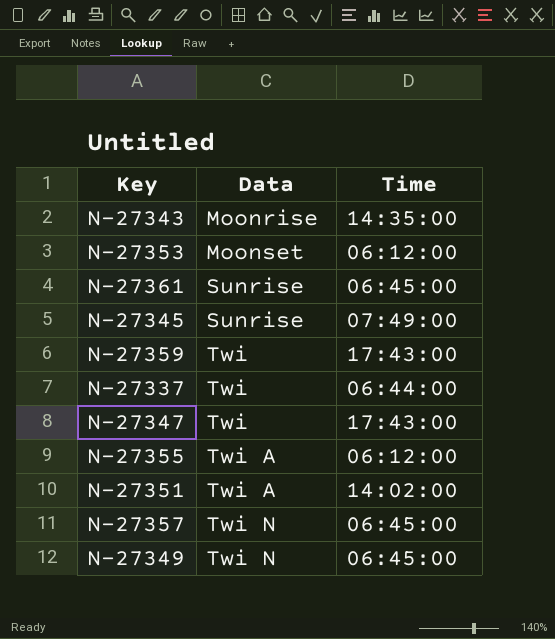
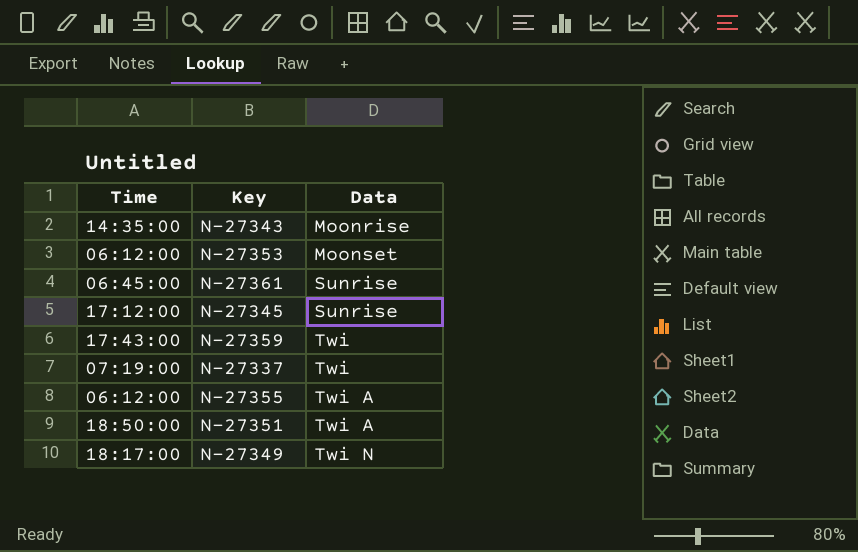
column Time | position: 3 -> 1
row N-27347: Twi | 17:43:00 -> none
row N-27357: Twi N | 06:45:00 -> none
N-27345 | Time: 07:49:00 -> 17:12:00
N-27337 | Time: 06:44:00 -> 07:19:00
N-27351 | Time: 14:02:00 -> 18:50:00
N-27349 | Time: 06:45:00 -> 18:17:00

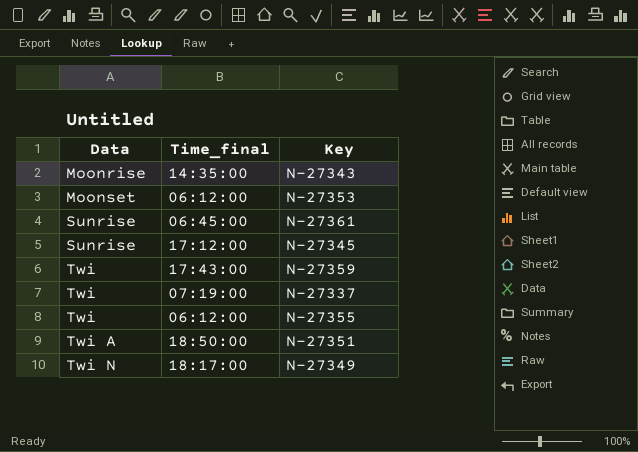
column Data | position: 3 -> 1
column name: Time -> Time_final
N-27355 | Data: Twi A -> Twi

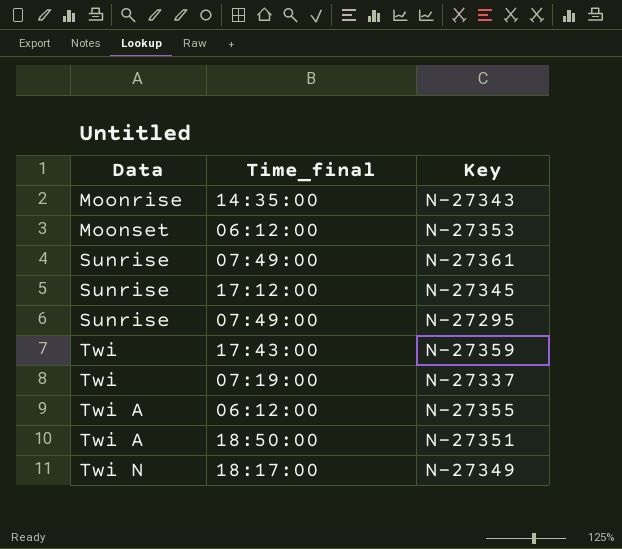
N-27361 | Time_final: 06:45:00 -> 07:49:00
row N-27295: none -> Sunrise | 07:49:00
N-27355 | Data: Twi -> Twi A

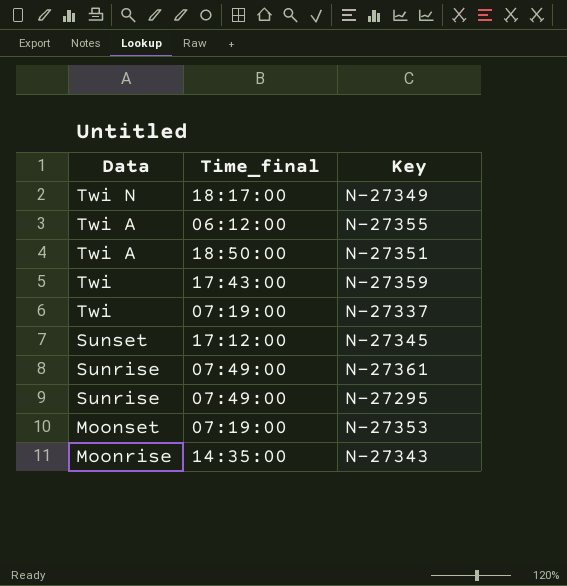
row order: Data ascending -> Data descending
N-27345 | Data: Sunrise -> Sunset
N-27353 | Time_final: 06:12:00 -> 07:19:00

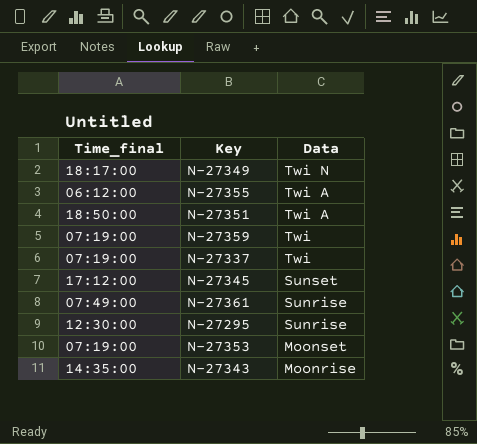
column Data | position: 1 -> 3
N-27359 | Time_final: 17:43:00 -> 07:19:00
N-27295 | Time_final: 07:49:00 -> 12:30:00

